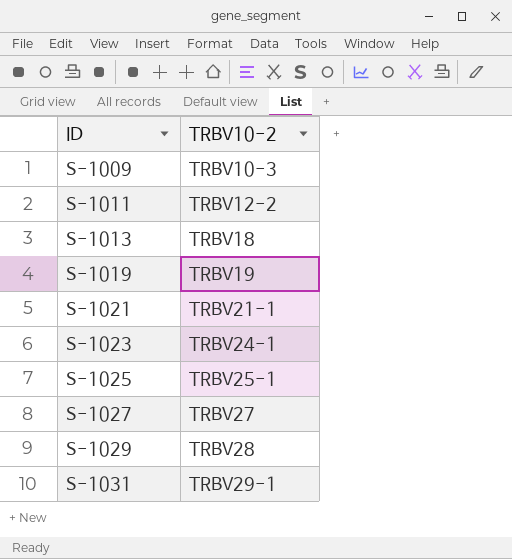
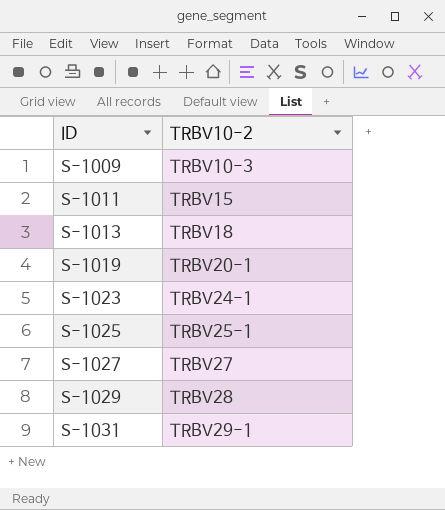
row S-1021: TRBV21-1 -> none
S-1011 | TRBV10-2: TRBV12-2 -> TRBV15
S-1019 | TRBV10-2: TRBV19 -> TRBV20-1

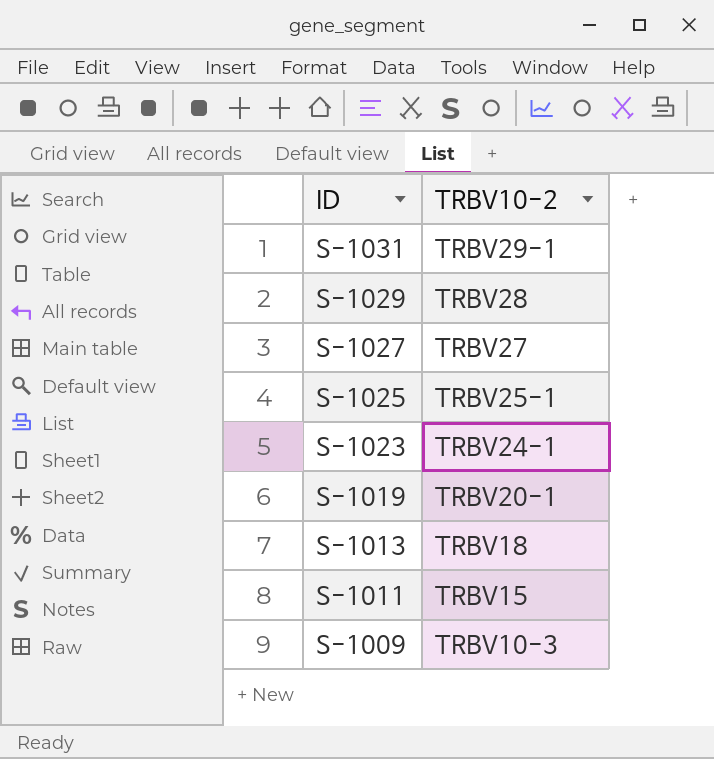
row order: ID ascending -> ID descending

